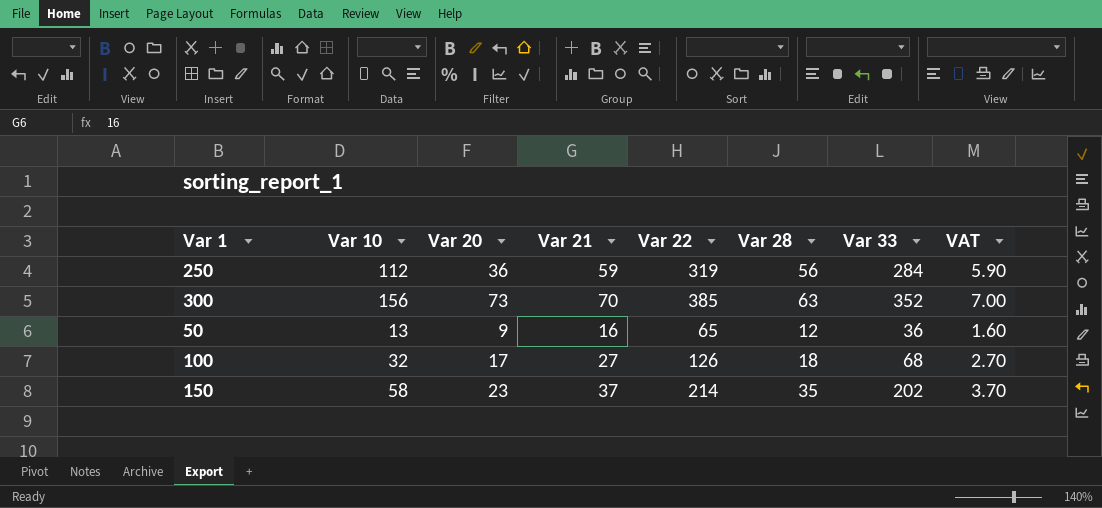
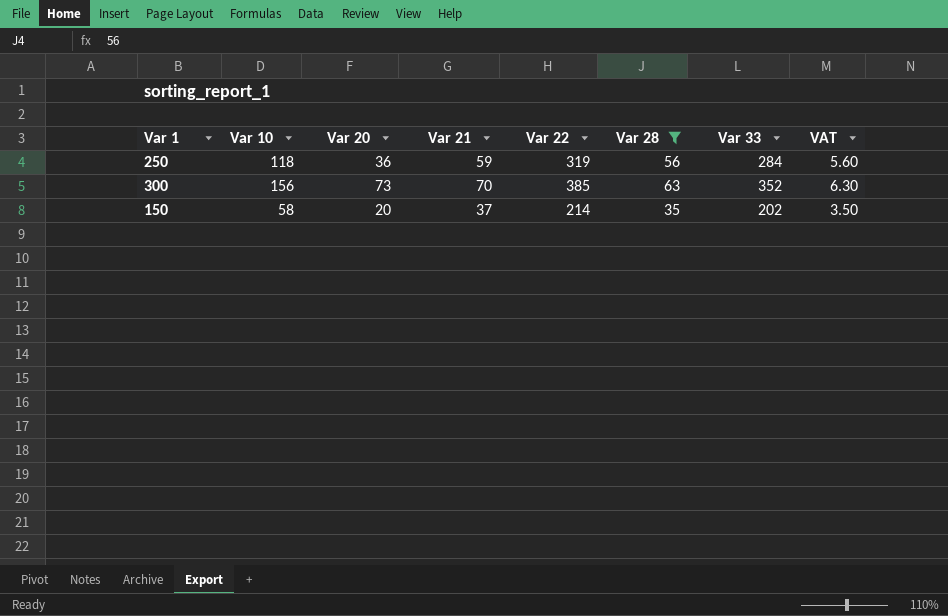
filter: none -> Var 28 >= 35
column VAT | formula: [Var 21] * 0.1 -> [Var 28] * 0.1
250 | Var 10: 112 -> 118
150 | Var 20: 23 -> 20

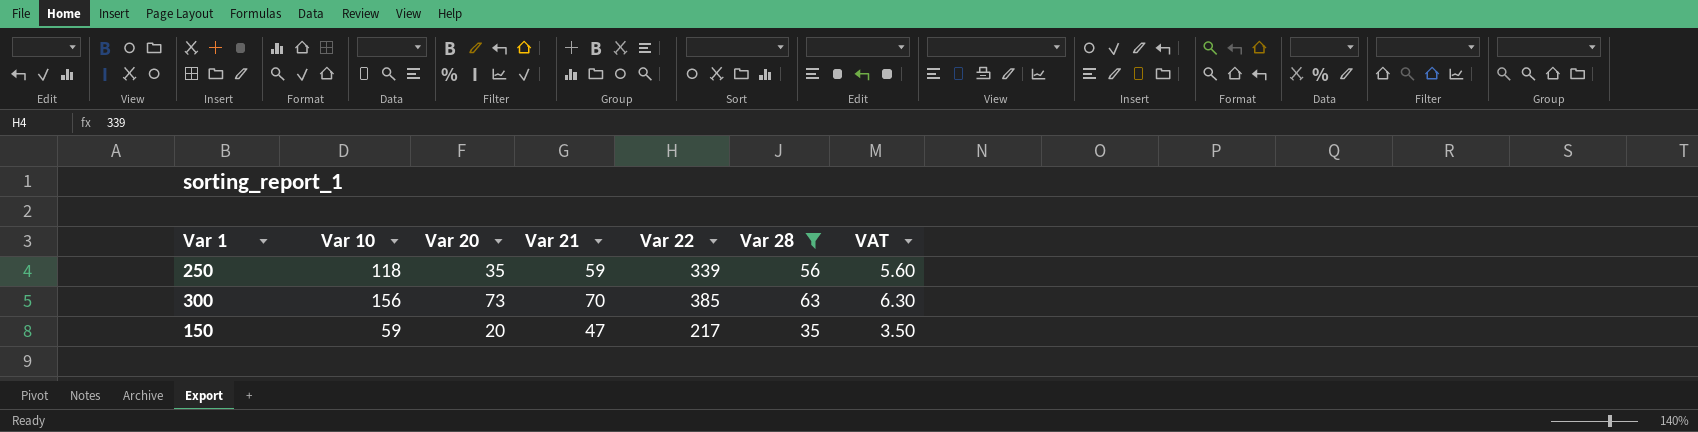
column Var 33 | position: 7 -> none
250 | Var 20: 36 -> 35
250 | Var 22: 319 -> 339
150 | Var 10: 58 -> 59
150 | Var 21: 37 -> 47
150 | Var 22: 214 -> 217

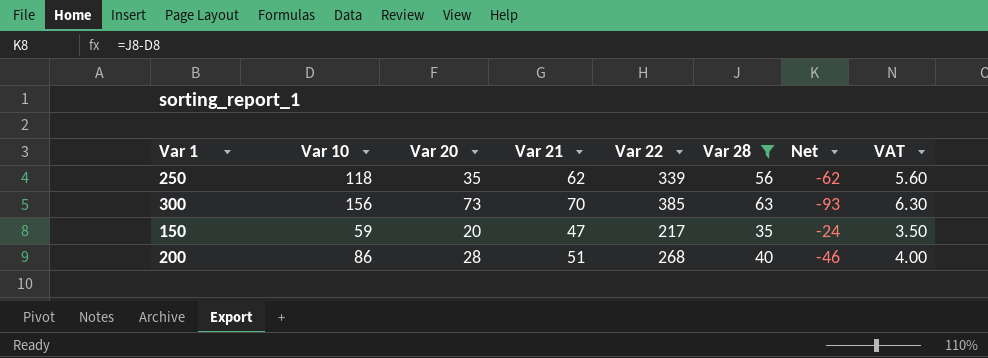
column Net | formula: none -> [Var 28] - [Var 10]
250 | Var 21: 59 -> 62
row 200: none -> 86 | 28 | 51 | 268 | 40 | -46 | 4.00

